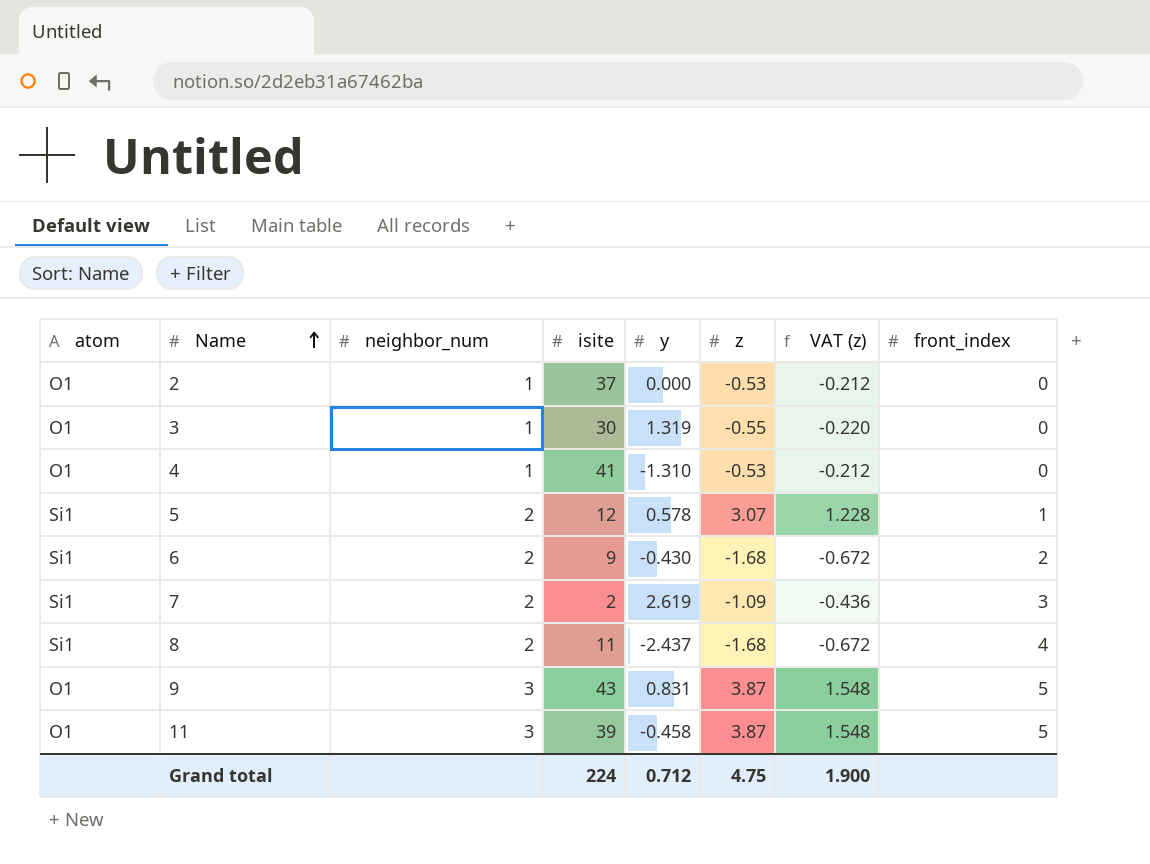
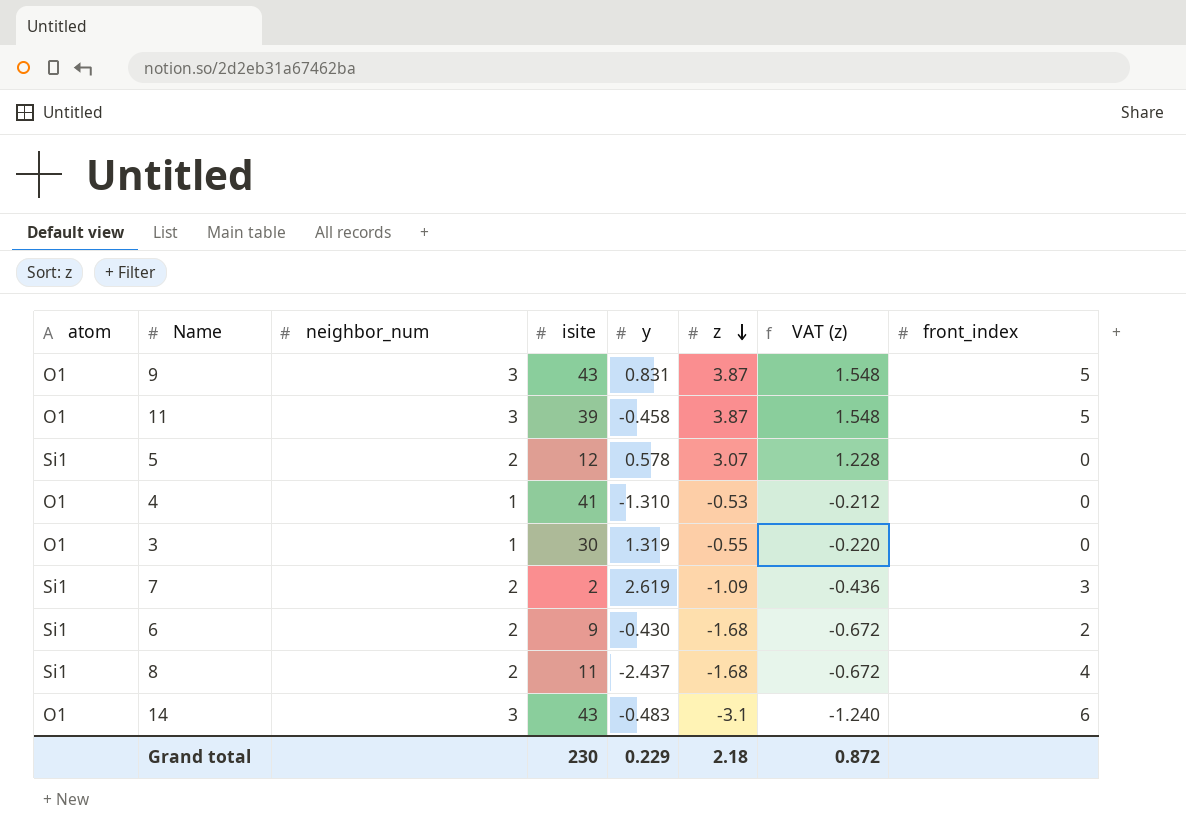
row order: Name ascending -> z descending
row 2: O1 | 1 | 37 | 0.000 | -0.53 | -0.212 | 0 -> none
5 | front_index: 1 -> 0
row 14: none -> O1 | 3 | 43 | -0.483 | -3.1 | -1.240 | 6
Grand total | isite: 224 -> 230
Grand total | y: 0.712 -> 0.229
Grand total | z: 4.75 -> 2.18
Grand total | VAT (z): 1.900 -> 0.872

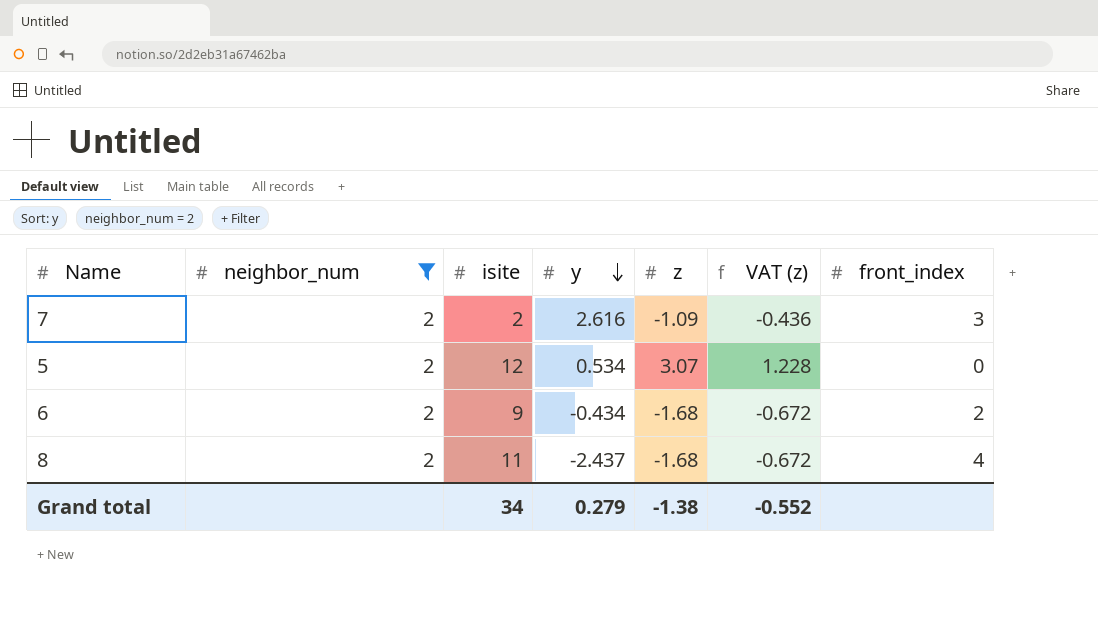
filter: none -> neighbor_num = 2
row order: z descending -> y descending
column atom | position: 1 -> none
7 | y: 2.619 -> 2.616
5 | y: 0.578 -> 0.534
6 | y: -0.430 -> -0.434
Grand total | isite: 230 -> 34
Grand total | y: 0.229 -> 0.279
Grand total | z: 2.18 -> -1.38
Grand total | VAT (z): 0.872 -> -0.552

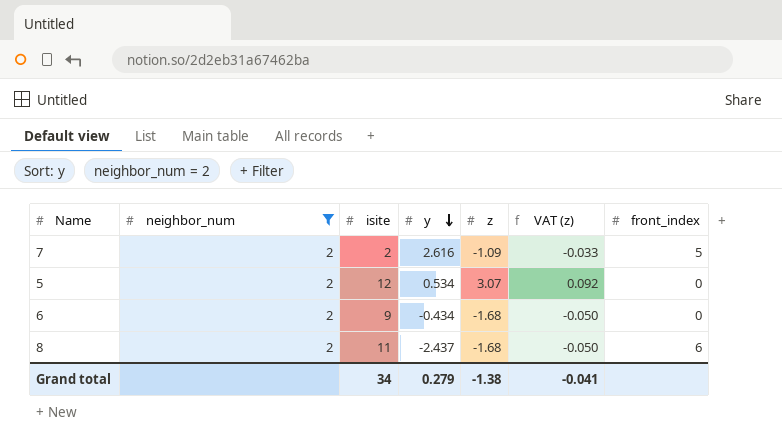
column VAT (z) | formula: [z] * 0.4 -> [z] * 0.03
7 | front_index: 3 -> 5
6 | front_index: 2 -> 0
8 | front_index: 4 -> 6
Grand total | VAT (z): -0.552 -> -0.041

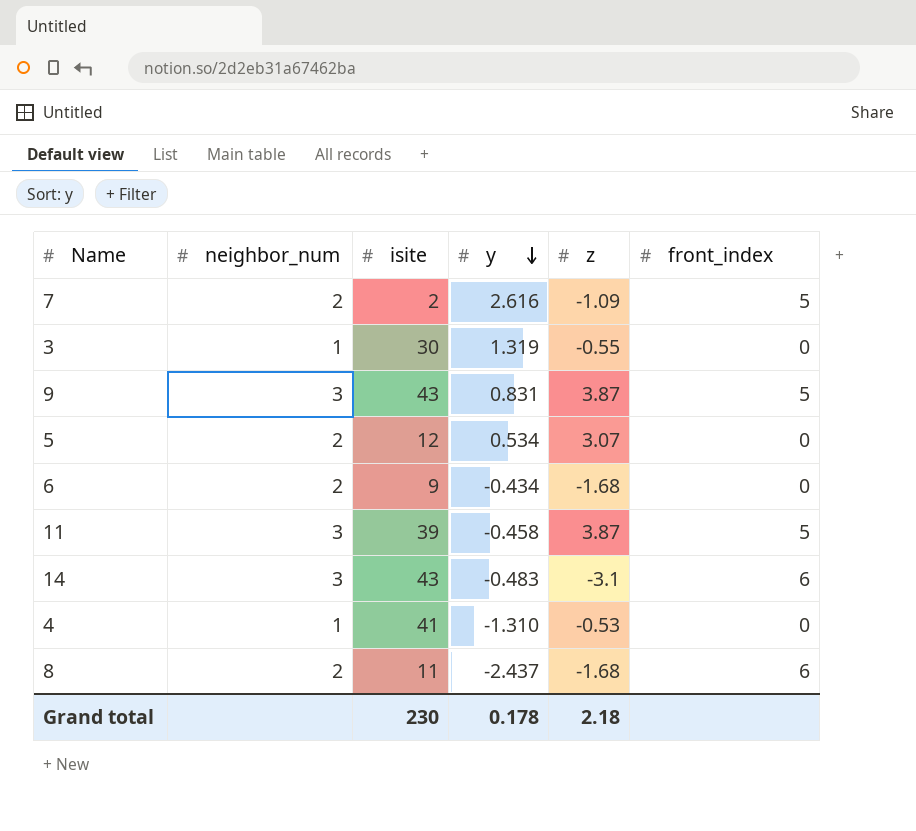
filter: neighbor_num = 2 -> none
column VAT (z) | formula: [z] * 0.03 -> none
Grand total | isite: 34 -> 230
Grand total | y: 0.279 -> 0.178
Grand total | z: -1.38 -> 2.18

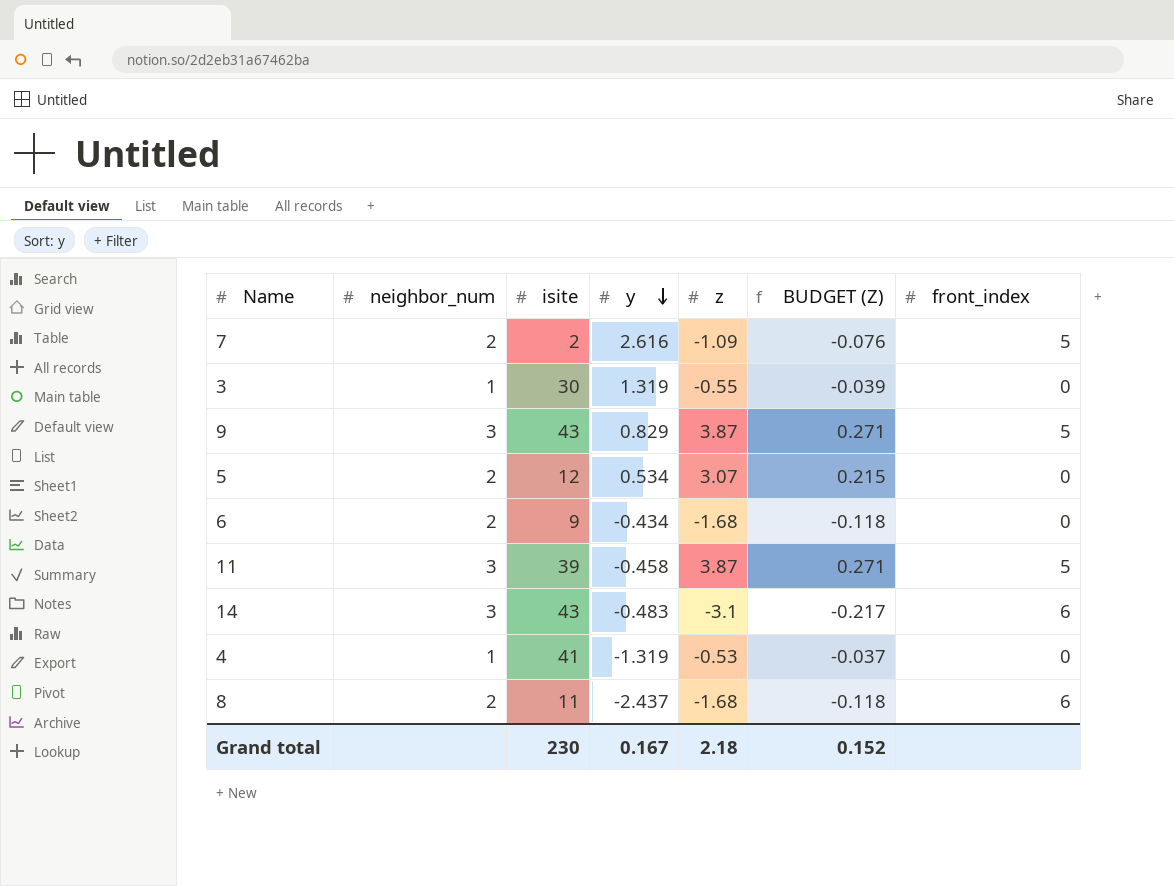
column BUDGET (Z) | formula: none -> [z] * 0.07
9 | y: 0.831 -> 0.829
4 | y: -1.310 -> -1.319
Grand total | y: 0.178 -> 0.167

